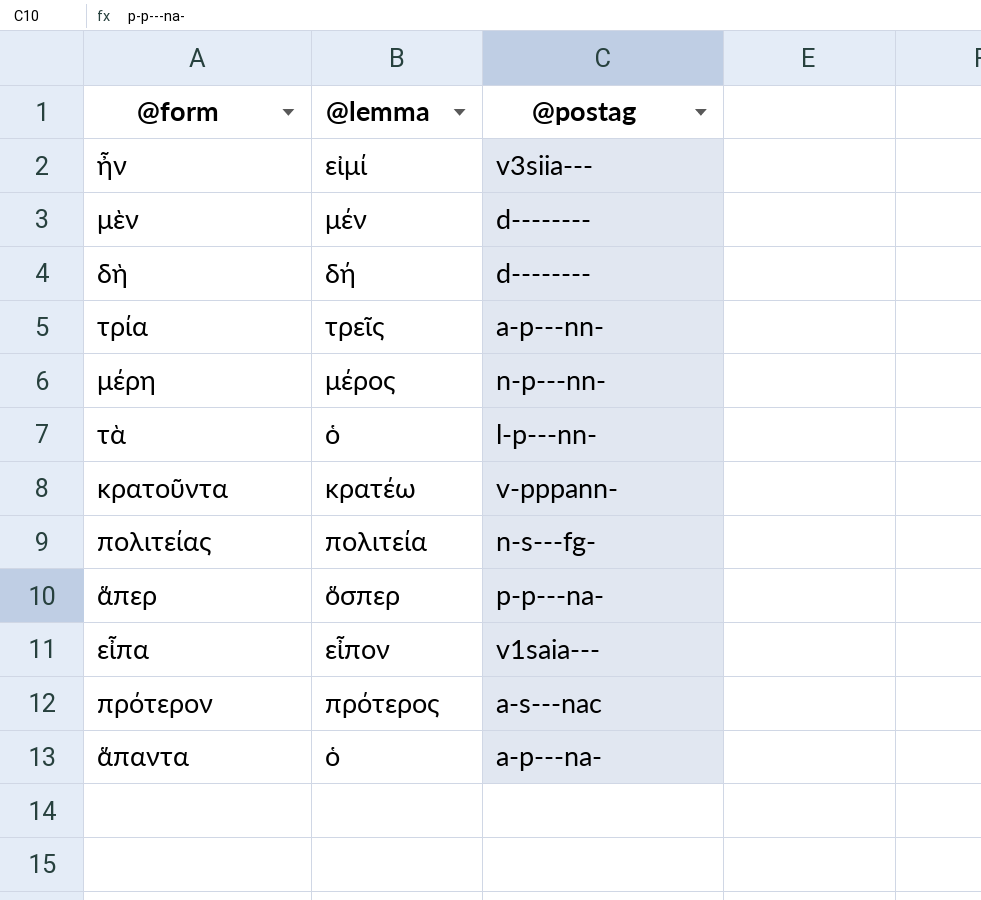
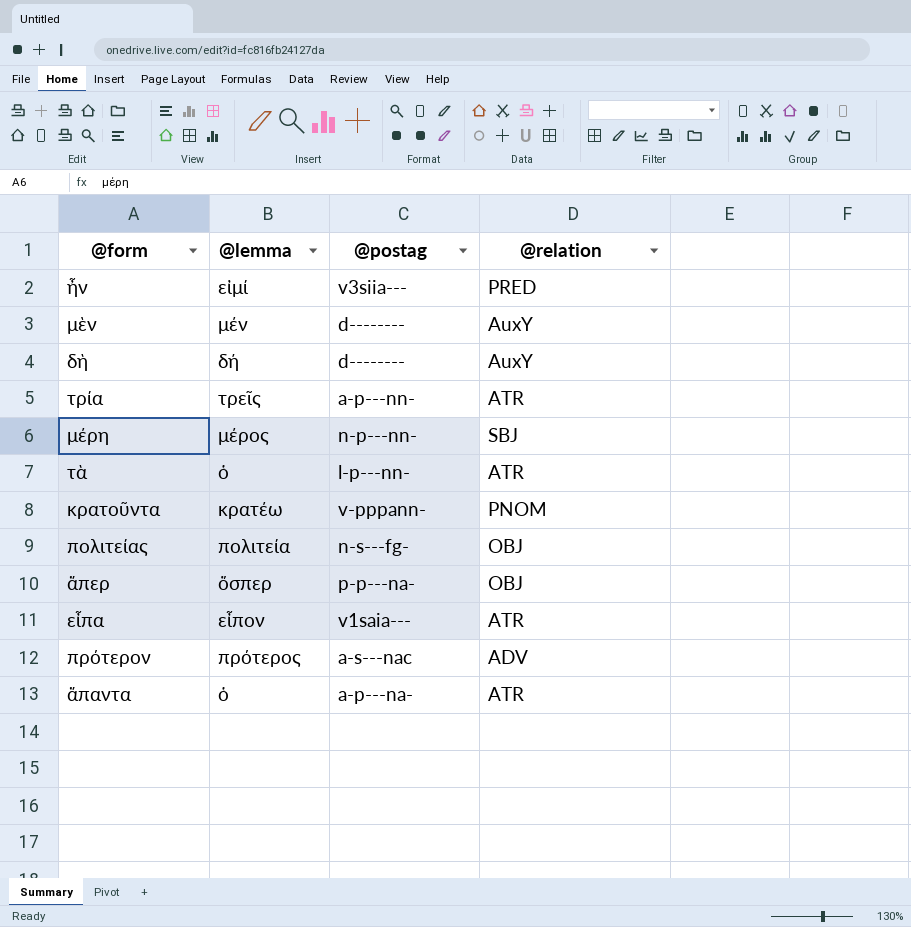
column @relation | position: none -> 4

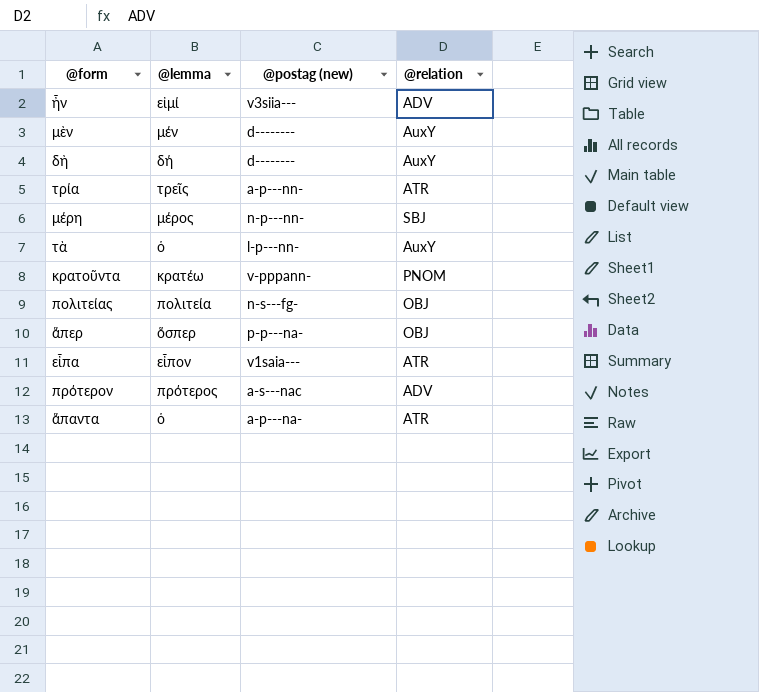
column name: @postag -> @postag (new)
ἦν | @relation: PRED -> ADV
τὰ | @relation: ATR -> AuxY

